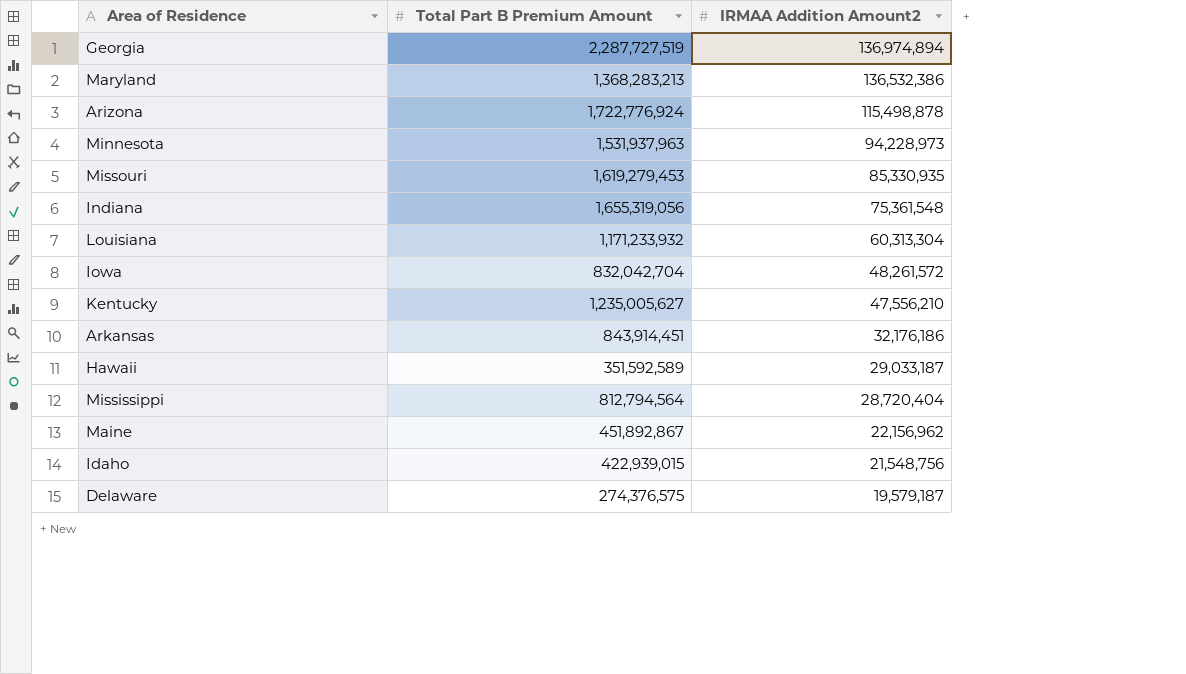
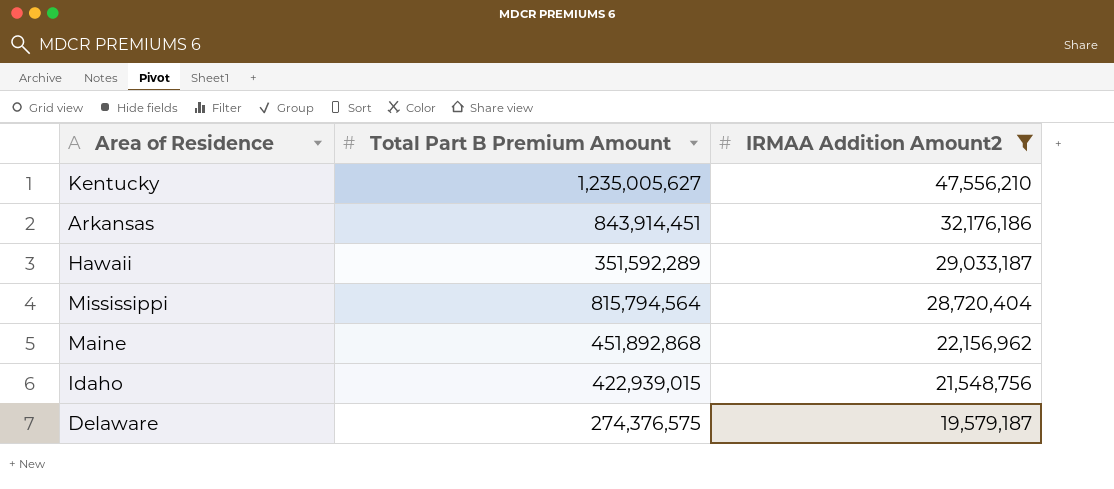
filter: none -> IRMAA Addition Amount2 <= 47,556,210
Hawaii | Total Part B Premium Amount: 351,592,589 -> 351,592,289
Mississippi | Total Part B Premium Amount: 812,794,564 -> 815,794,564
Maine | Total Part B Premium Amount: 451,892,867 -> 451,892,868

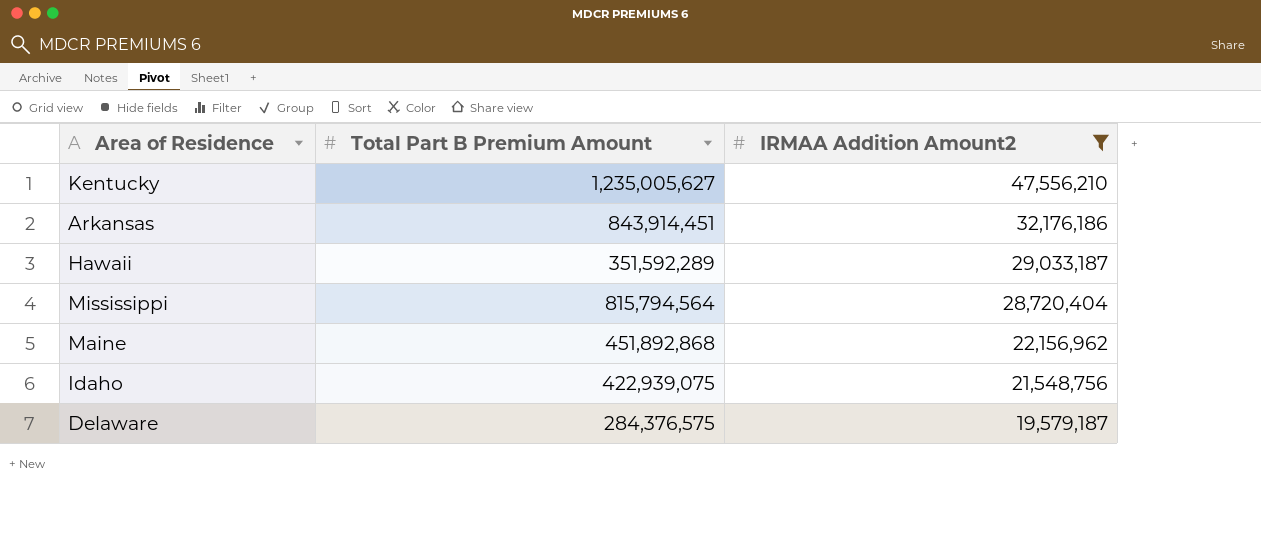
Idaho | Total Part B Premium Amount: 422,939,015 -> 422,939,075
Delaware | Total Part B Premium Amount: 274,376,575 -> 284,376,575

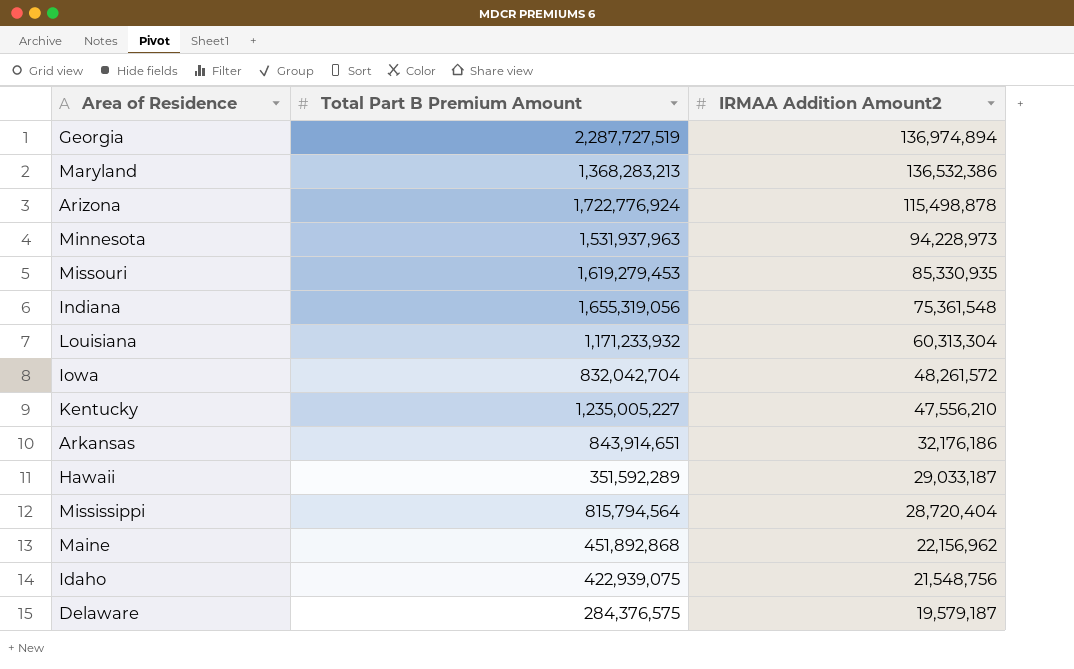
filter: IRMAA Addition Amount2 <= 47,556,210 -> none
Kentucky | Total Part B Premium Amount: 1,235,005,627 -> 1,235,005,227
Arkansas | Total Part B Premium Amount: 843,914,451 -> 843,914,651

